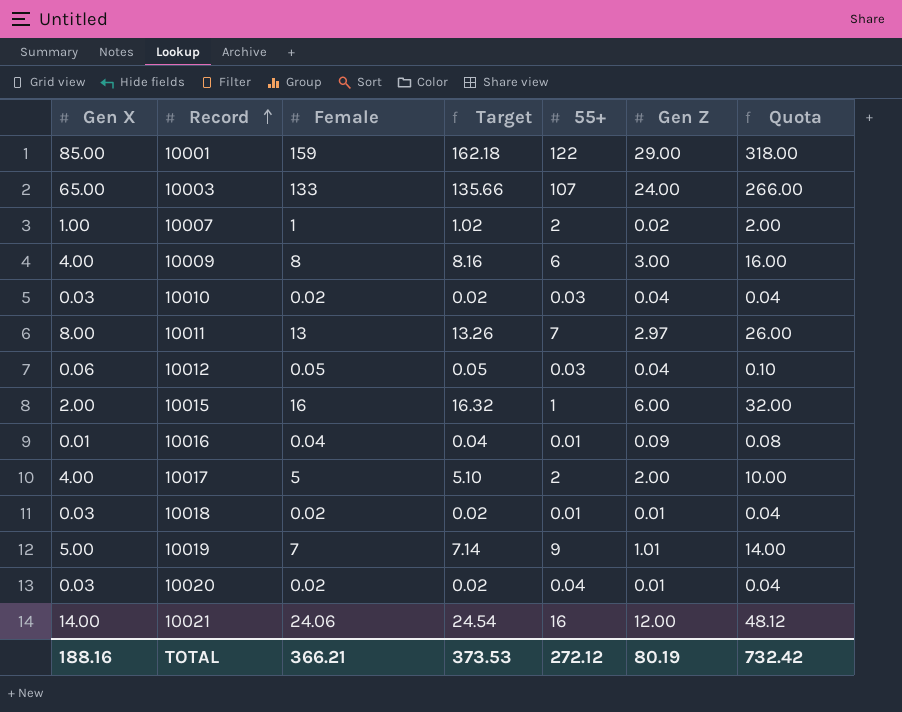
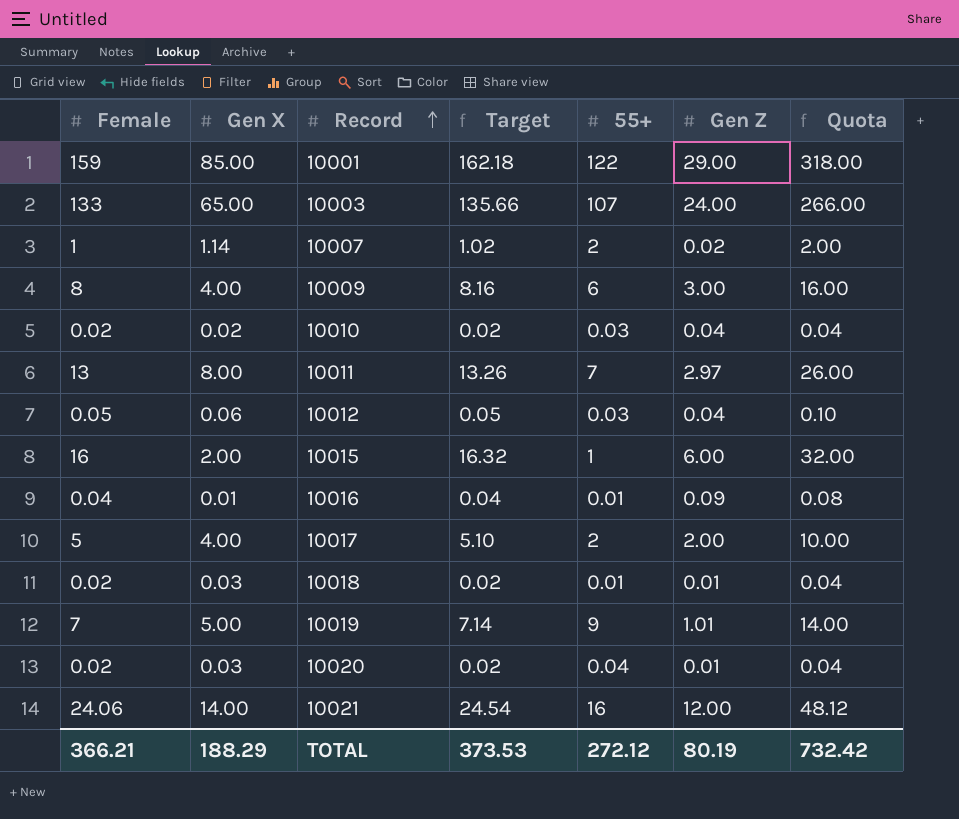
column Female | position: 3 -> 1
10007 | Gen X: 1.00 -> 1.14
10010 | Gen X: 0.03 -> 0.02
TOTAL | Gen X: 188.16 -> 188.29

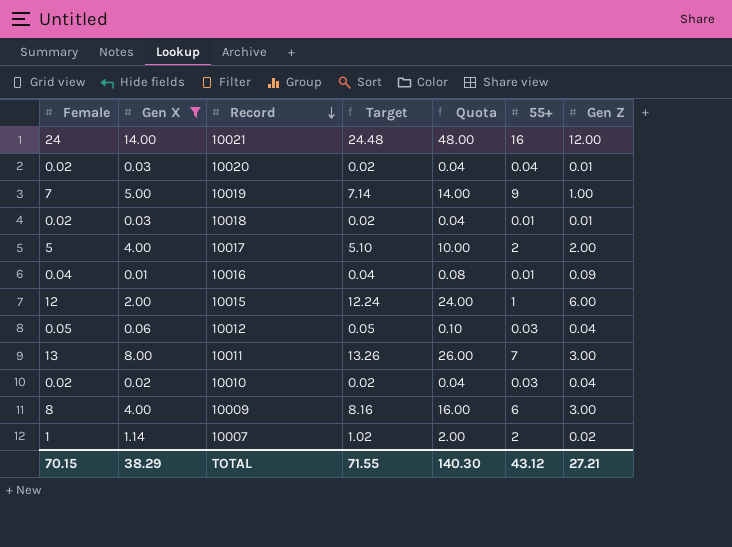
filter: none -> Gen X <= 14.00
row order: Record ascending -> Record descending
column Quota | position: 7 -> 5
10021 | Female: 24.06 -> 24
10021 | Target: 24.54 -> 24.48
10021 | Quota: 48.12 -> 48.00
10019 | Gen Z: 1.01 -> 1.00
10015 | Female: 16 -> 12
10015 | Target: 16.32 -> 12.24
10015 | Quota: 32.00 -> 24.00
10011 | Gen Z: 2.97 -> 3.00
TOTAL | Female: 366.21 -> 70.15
TOTAL | Gen X: 188.29 -> 38.29
TOTAL | Target: 373.53 -> 71.55
TOTAL | Quota: 732.42 -> 140.30
TOTAL | 55+: 272.12 -> 43.12
TOTAL | Gen Z: 80.19 -> 27.21

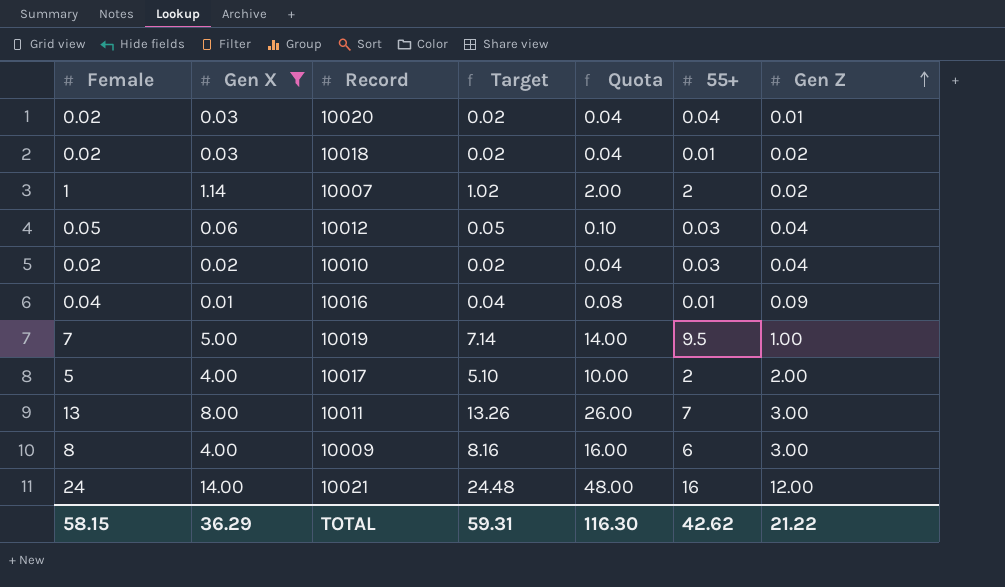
row order: Record descending -> Gen Z ascending
row 10015: 12 | 2.00 | 12.24 | 24.00 | 1 | 6.00 -> none
10018 | Gen Z: 0.01 -> 0.02
10019 | 55+: 9 -> 9.5
TOTAL | Female: 70.15 -> 58.15
TOTAL | Gen X: 38.29 -> 36.29
TOTAL | Target: 71.55 -> 59.31
TOTAL | Quota: 140.30 -> 116.30
TOTAL | 55+: 43.12 -> 42.62
TOTAL | Gen Z: 27.21 -> 21.22

